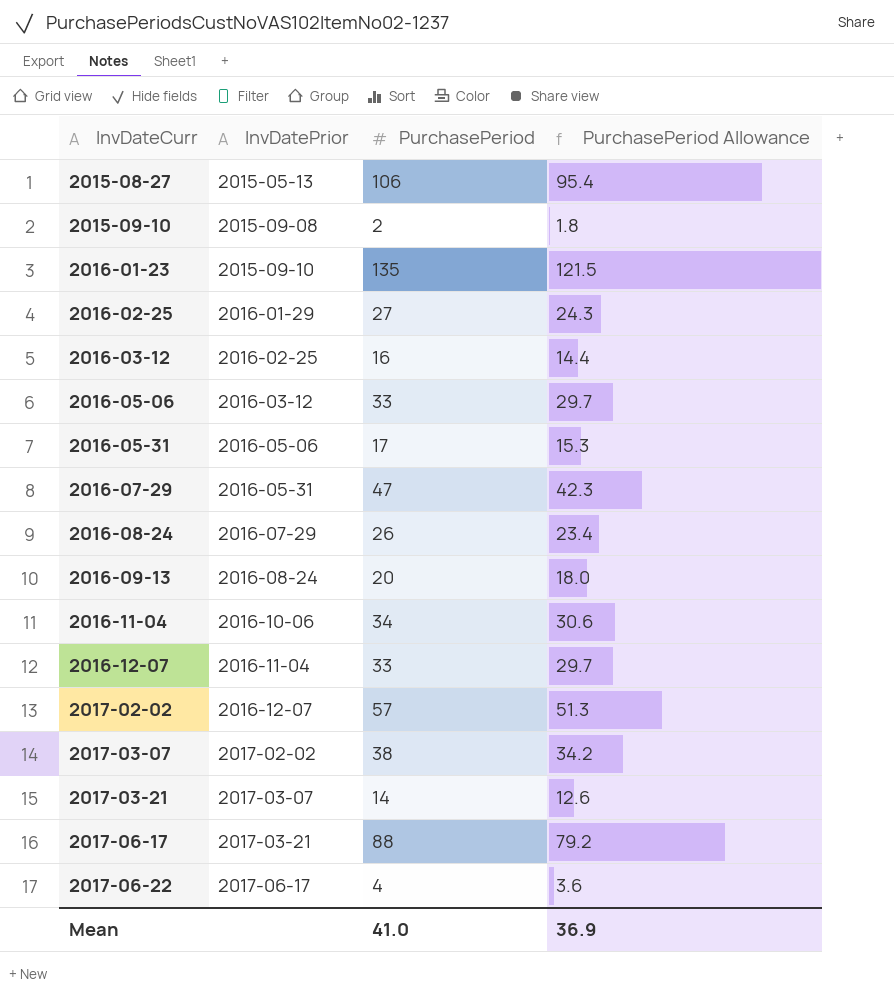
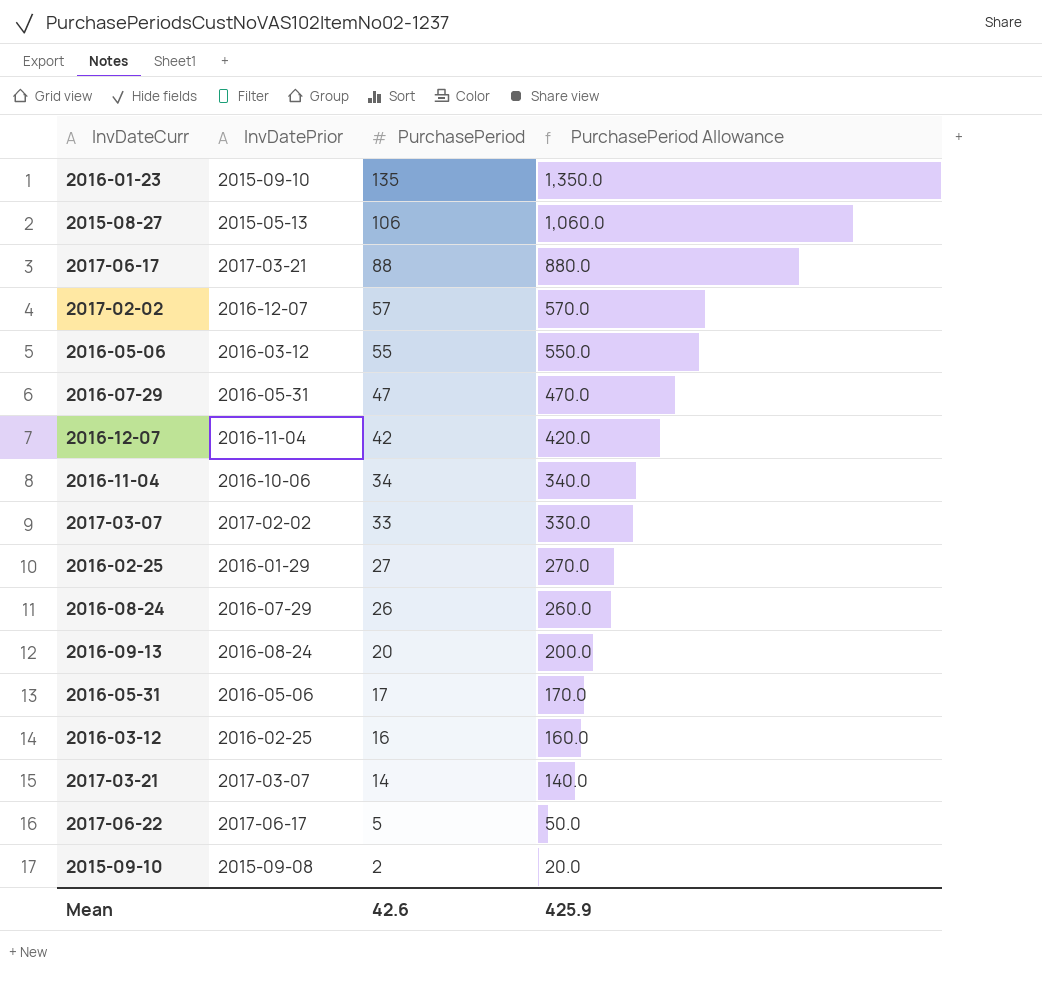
row order: InvDateCurr ascending -> PurchasePeriod descending
column PurchasePeriod Allowance | formula: [PurchasePeriod] * 0.9 -> [PurchasePeriod] * 10
2016-05-06 | PurchasePeriod: 33 -> 55
2016-12-07 | PurchasePeriod: 33 -> 42
2017-03-07 | PurchasePeriod: 38 -> 33
2017-06-22 | PurchasePeriod: 4 -> 5
Mean | PurchasePeriod: 41.0 -> 42.6
Mean | PurchasePeriod Allowance: 36.9 -> 425.9

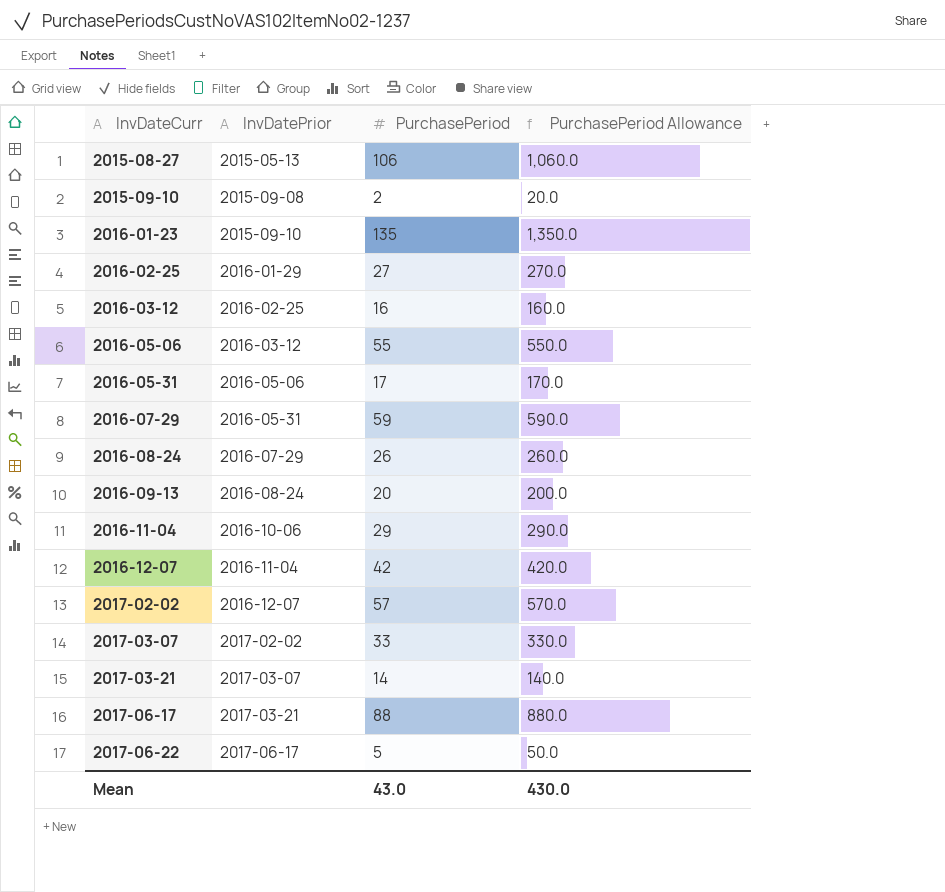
row order: PurchasePeriod descending -> InvDateCurr ascending
2016-07-29 | PurchasePeriod: 47 -> 59
2016-07-29 | PurchasePeriod Allowance: 470.0 -> 590.0
2016-11-04 | PurchasePeriod: 34 -> 29
2016-11-04 | PurchasePeriod Allowance: 340.0 -> 290.0
Mean | PurchasePeriod: 42.6 -> 43.0
Mean | PurchasePeriod Allowance: 425.9 -> 430.0

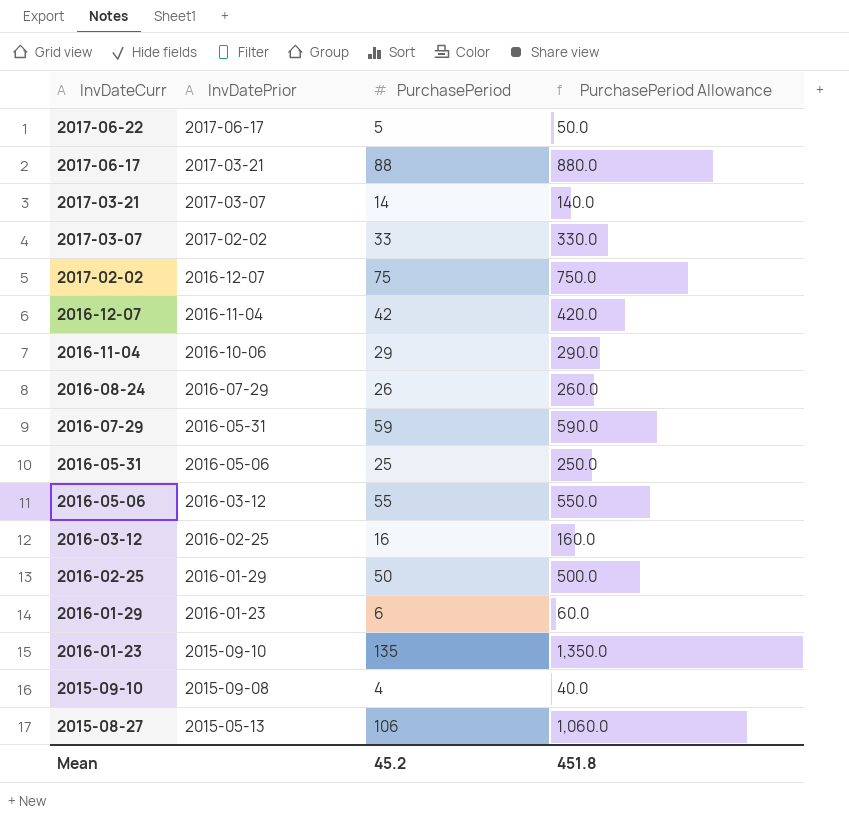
row order: InvDateCurr ascending -> InvDateCurr descending
row 2016-09-13: 2016-08-24 | 20 | 200.0 -> none
2017-02-02 | PurchasePeriod: 57 -> 75
2017-02-02 | PurchasePeriod Allowance: 570.0 -> 750.0
2016-05-31 | PurchasePeriod: 17 -> 25
2016-05-31 | PurchasePeriod Allowance: 170.0 -> 250.0
2016-02-25 | PurchasePeriod: 27 -> 50
2016-02-25 | PurchasePeriod Allowance: 270.0 -> 500.0
row 2016-01-29: none -> 2016-01-23 | 6 | 60.0
2015-09-10 | PurchasePeriod: 2 -> 4
2015-09-10 | PurchasePeriod Allowance: 20.0 -> 40.0
Mean | PurchasePeriod: 43.0 -> 45.2
Mean | PurchasePeriod Allowance: 430.0 -> 451.8

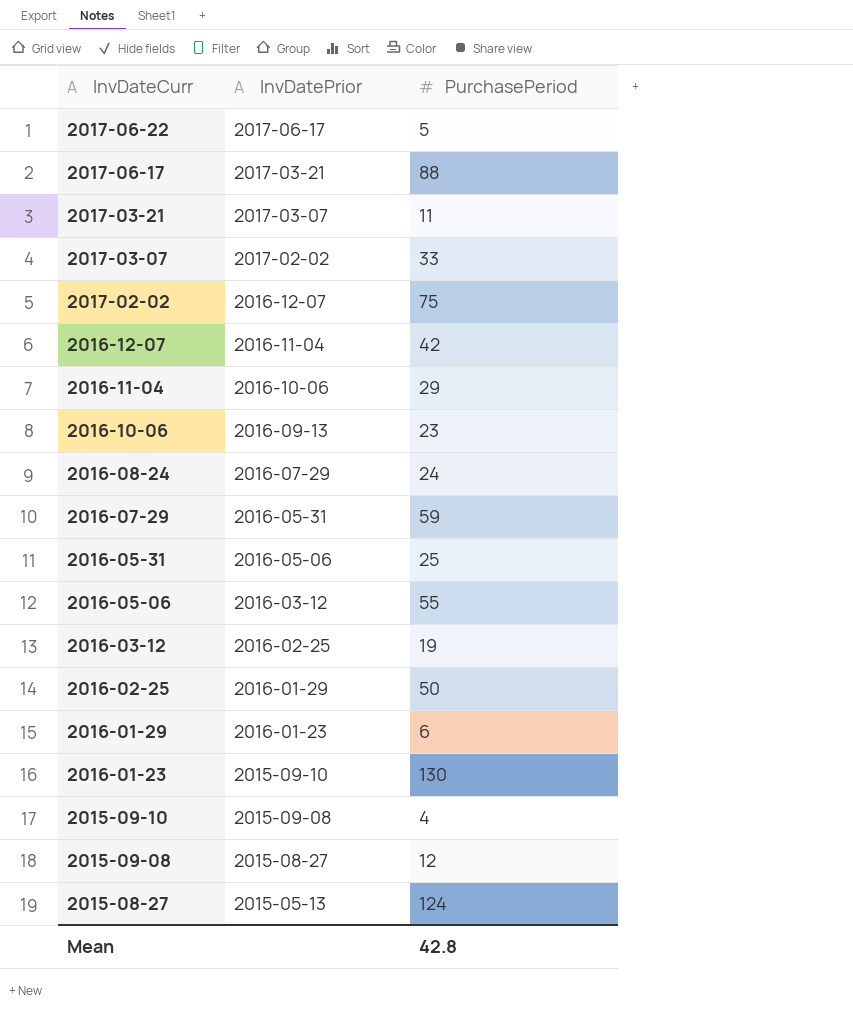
column PurchasePeriod Allowance | formula: [PurchasePeriod] * 10 -> none
2017-03-21 | PurchasePeriod: 14 -> 11
row 2016-10-06: none -> 2016-09-13 | 23
2016-08-24 | PurchasePeriod: 26 -> 24
2016-03-12 | PurchasePeriod: 16 -> 19
2016-01-23 | PurchasePeriod: 135 -> 130
row 2015-09-08: none -> 2015-08-27 | 12
2015-08-27 | PurchasePeriod: 106 -> 124
Mean | PurchasePeriod: 45.2 -> 42.8

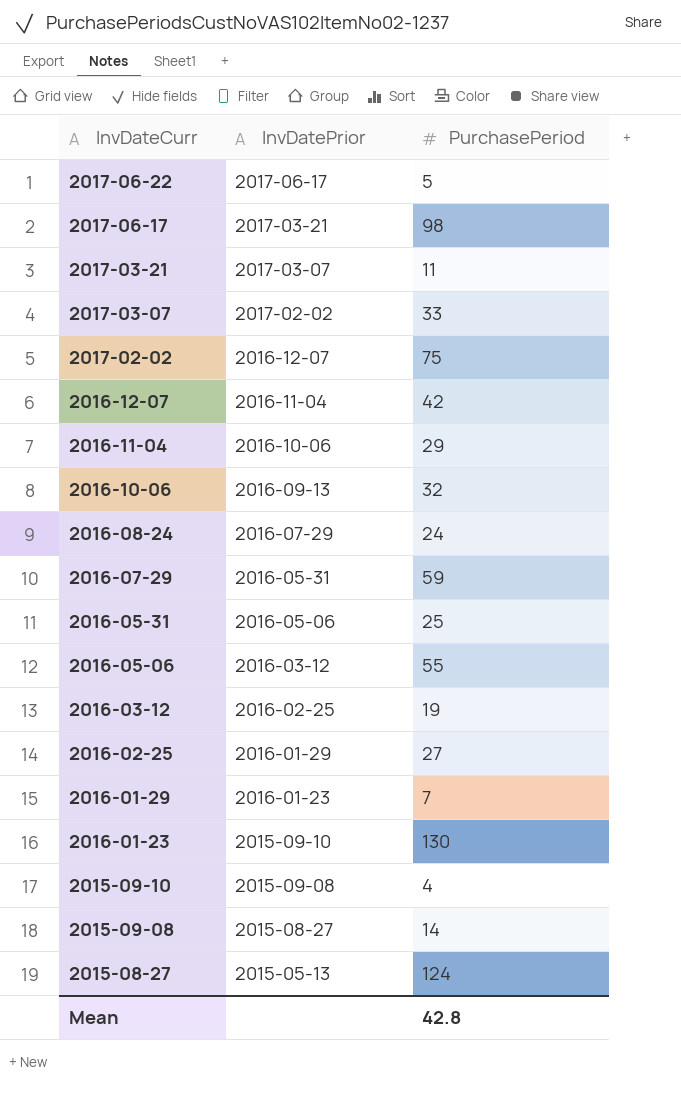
2017-06-17 | PurchasePeriod: 88 -> 98
2016-10-06 | PurchasePeriod: 23 -> 32
2016-02-25 | PurchasePeriod: 50 -> 27
2016-01-29 | PurchasePeriod: 6 -> 7
2015-09-08 | PurchasePeriod: 12 -> 14

